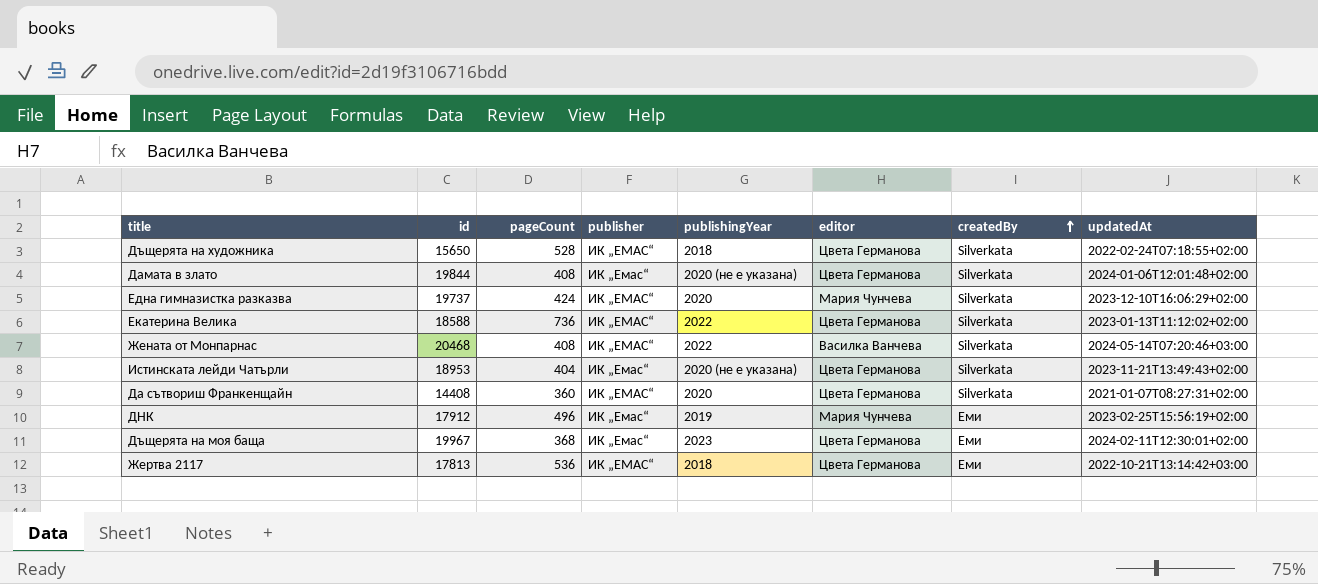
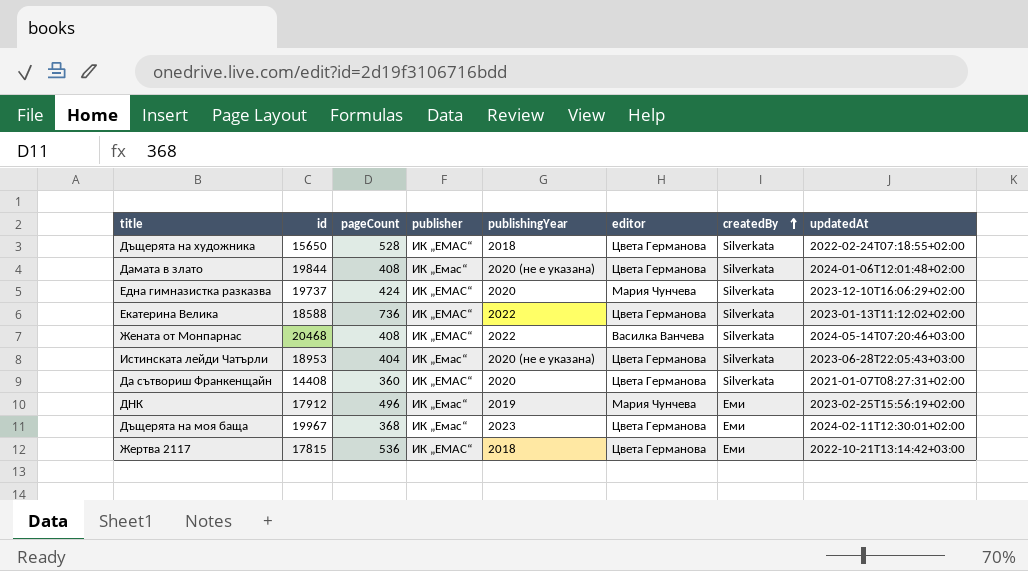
Истинската лейди Чатърли | updatedAt: 2023-11-21T13:49:43+02:00 -> 2023-06-28T22:05:43+03:00
Жертва 2117 | id: 17813 -> 17815

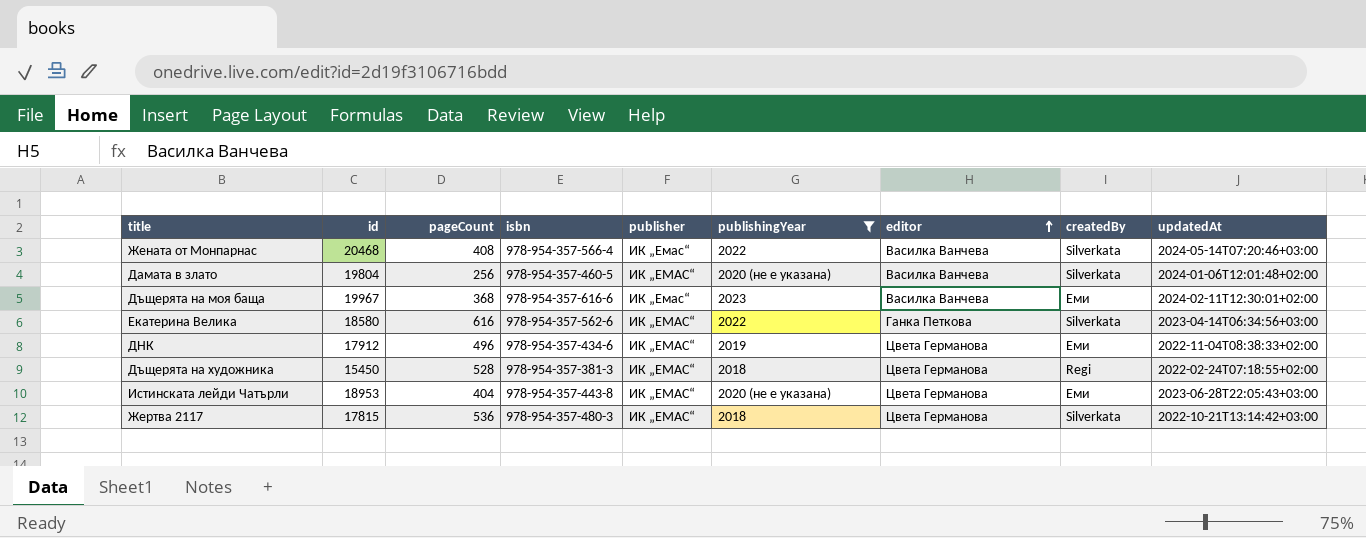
filter: none -> publishingYear != 2020
row order: createdBy ascending -> editor ascending
column isbn | position: none -> 4
Жената от Монпарнас | publisher: ИК „ЕМАС“ -> ИК „Емас“
Дамата в злато | id: 19844 -> 19804
Дамата в злато | pageCount: 408 -> 256
Дамата в злато | publisher: ИК „Емас“ -> ИК „ЕМАС“
Дамата в злато | editor: Цвета Германова -> Василка Ванчева
Дъщерята на моя баща | editor: Цвета Германова -> Василка Ванчева
Екатерина Велика | id: 18588 -> 18580
Екатерина Велика | pageCount: 736 -> 616
Екатерина Велика | editor: Цвета Германова -> Ганка Петкова
Екатерина Велика | updatedAt: 2023-01-13T11:12:02+02:00 -> 2023-04-14T06:34:56+03:00
ДНК | publisher: ИК „Емас“ -> ИК „ЕМАС“
ДНК | editor: Мария Чунчева -> Цвета Германова
ДНК | updatedAt: 2023-02-25T15:56:19+02:00 -> 2022-11-04T08:38:33+02:00
Дъщерята на художника | id: 15650 -> 15450
Дъщерята на художника | createdBy: Silverkata -> Regi
Истинската лейди Чатърли | publisher: ИК „Емас“ -> ИК „ЕМАС“
Истинската лейди Чатърли | createdBy: Silverkata -> Еми
Жертва 2117 | createdBy: Еми -> Silverkata

